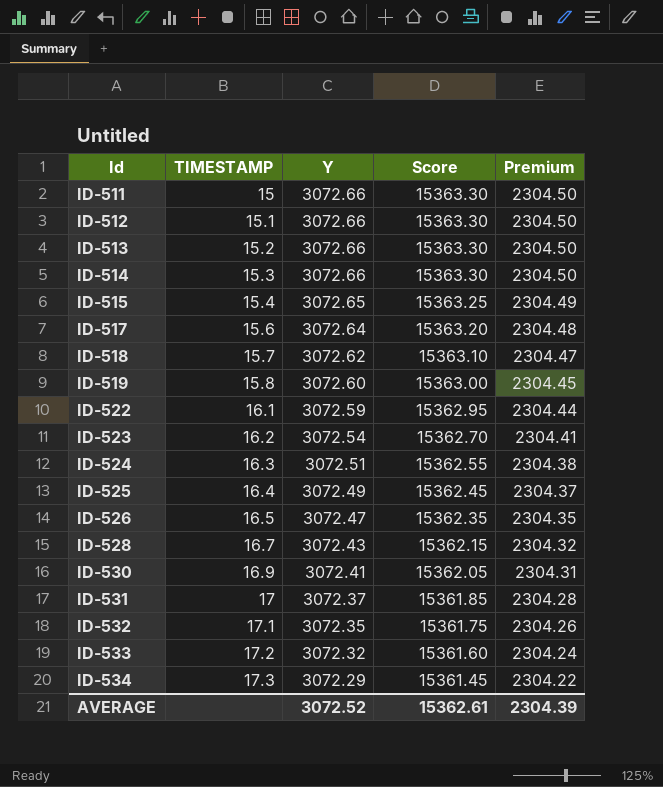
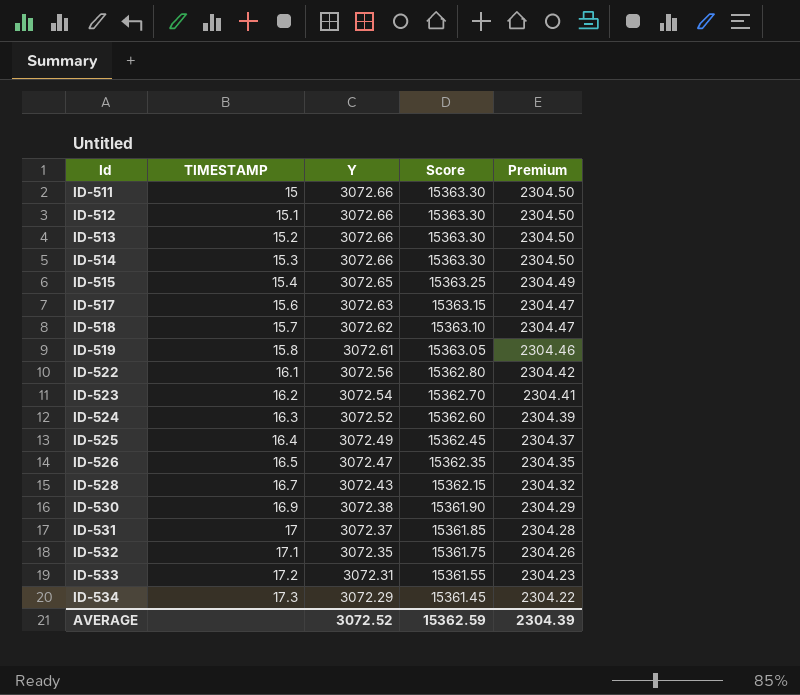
ID-517 | Y: 3072.64 -> 3072.63
ID-517 | Score: 15363.20 -> 15363.15
ID-517 | Premium: 2304.48 -> 2304.47
ID-519 | Y: 3072.60 -> 3072.61
ID-519 | Score: 15363.00 -> 15363.05
ID-519 | Premium: 2304.45 -> 2304.46
ID-522 | Y: 3072.59 -> 3072.56
ID-522 | Score: 15362.95 -> 15362.80
ID-522 | Premium: 2304.44 -> 2304.42
ID-524 | Y: 3072.51 -> 3072.52
ID-524 | Score: 15362.55 -> 15362.60
ID-524 | Premium: 2304.38 -> 2304.39
ID-530 | Y: 3072.41 -> 3072.38
ID-530 | Score: 15362.05 -> 15361.90
ID-530 | Premium: 2304.31 -> 2304.29
ID-533 | Y: 3072.32 -> 3072.31
ID-533 | Score: 15361.60 -> 15361.55
ID-533 | Premium: 2304.24 -> 2304.23
AVERAGE | Score: 15362.61 -> 15362.59

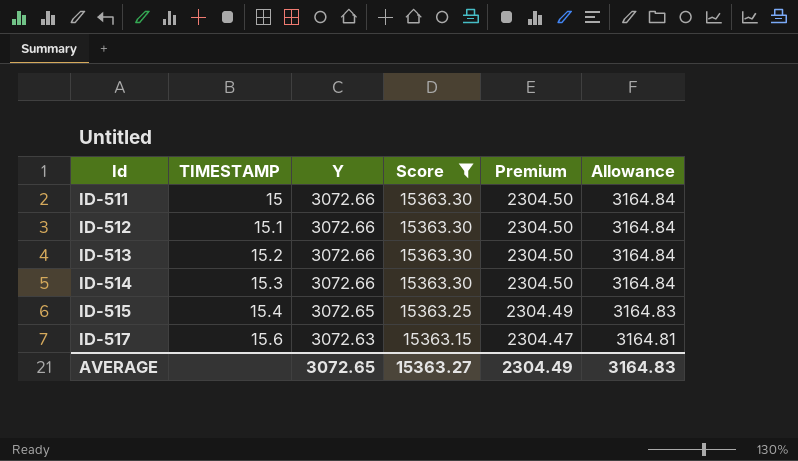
filter: none -> Score >= 15363.15
column Allowance | formula: none -> [Y] * 1.03
AVERAGE | Y: 3072.52 -> 3072.65
AVERAGE | Score: 15362.59 -> 15363.27
AVERAGE | Premium: 2304.39 -> 2304.49

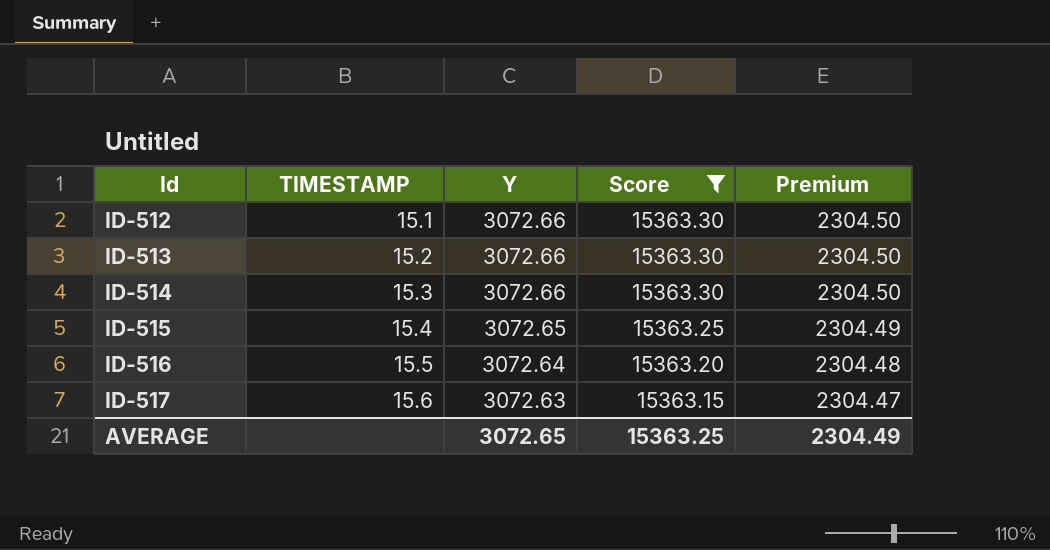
column Allowance | formula: [Y] * 1.03 -> none
row ID-511: 15 | 3072.66 | 15363.30 | 2304.50 | 3164.84 -> none
row ID-516: none -> 15.5 | 3072.64 | 15363.20 | 2304.48
AVERAGE | Score: 15363.27 -> 15363.25

